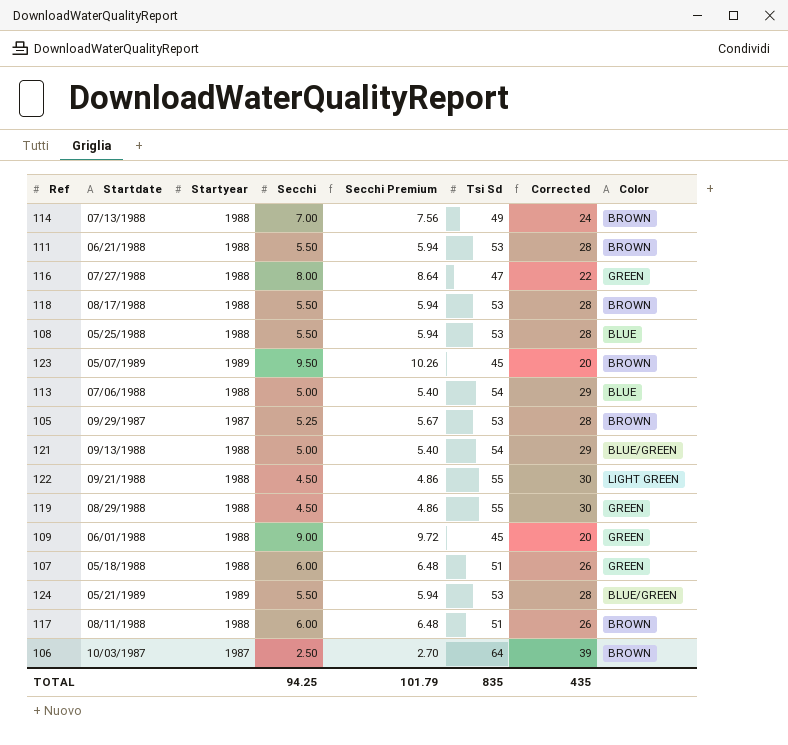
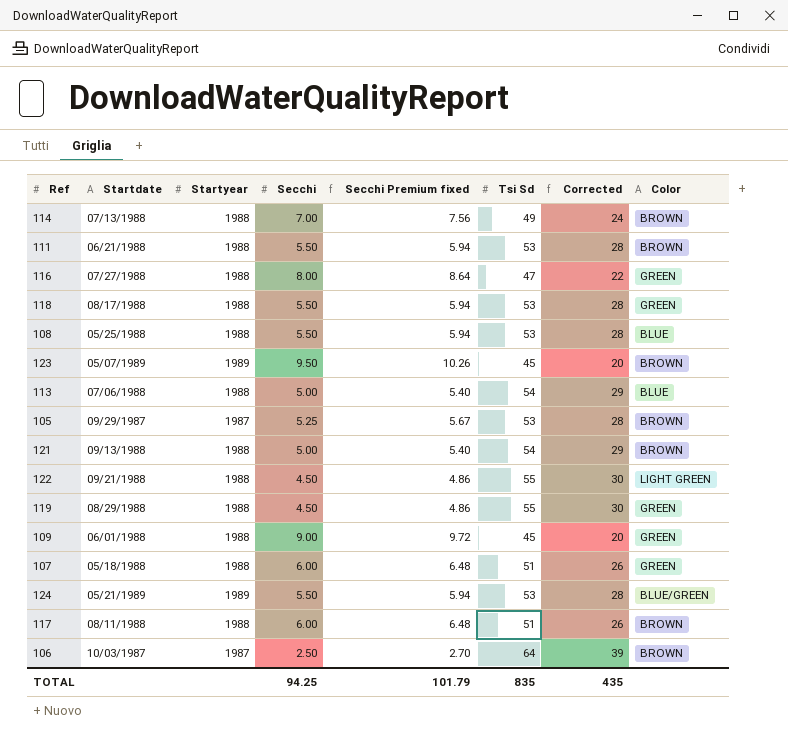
column name: Secchi Premium -> Secchi Premium fixed
118 | Color: BROWN -> GREEN
121 | Color: BLUE/GREEN -> BROWN

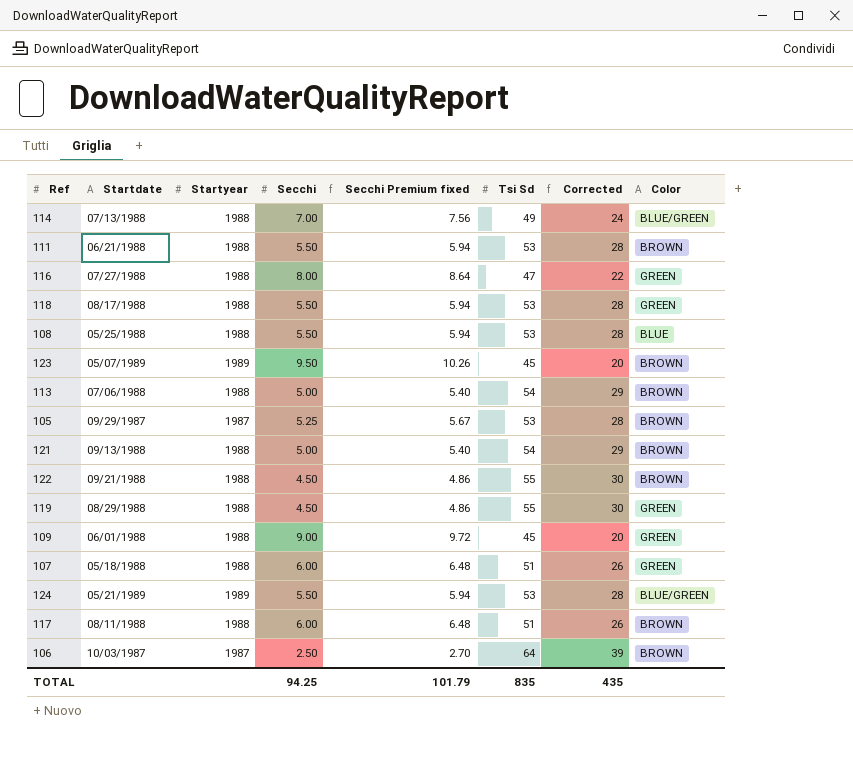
114 | Color: BROWN -> BLUE/GREEN
113 | Color: BLUE -> BROWN
122 | Color: LIGHT GREEN -> BROWN

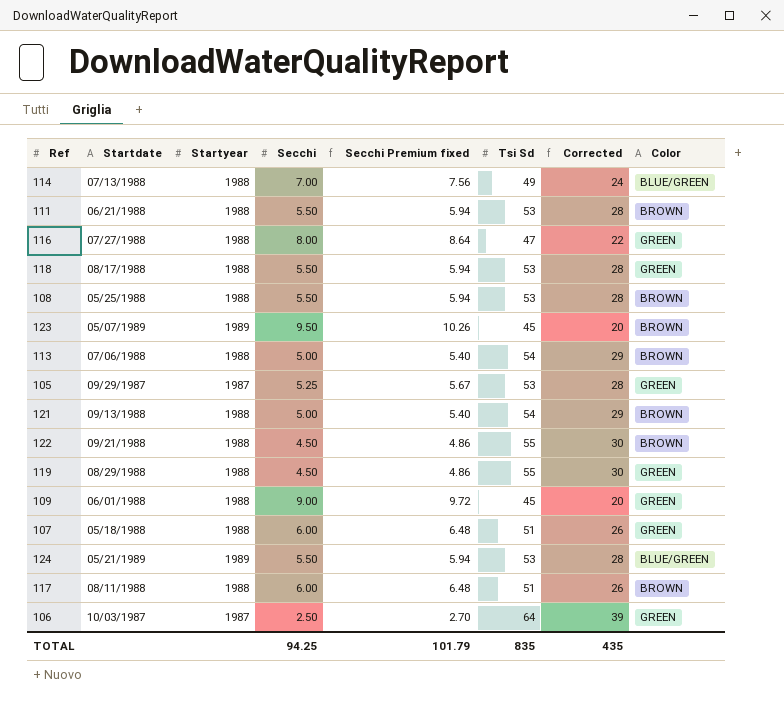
108 | Color: BLUE -> BROWN
105 | Color: BROWN -> GREEN
106 | Color: BROWN -> GREEN

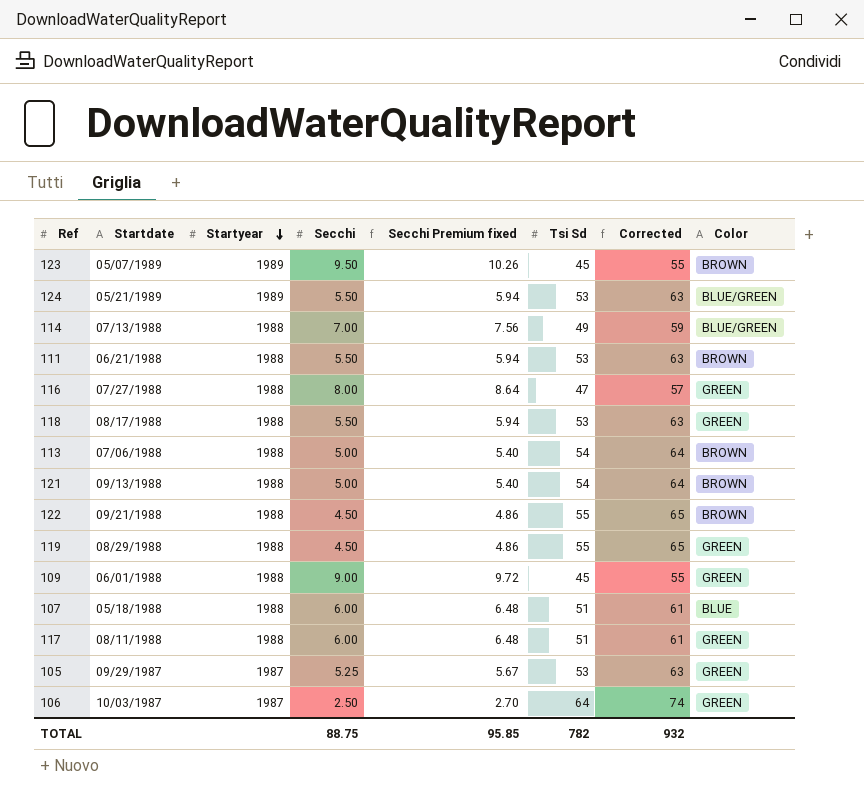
row order: none -> Startyear descending
column Corrected | formula: [Tsi Sd] - 25 -> [Tsi Sd] + 10
row 108: 05/25/1988 | 1988 | 5.50 | 5.94 | 53 | 28 | BROWN -> none
107 | Color: GREEN -> BLUE
117 | Color: BROWN -> GREEN
TOTAL | Secchi: 94.25 -> 88.75
TOTAL | Secchi Premium fixed: 101.79 -> 95.85
TOTAL | Tsi Sd: 835 -> 782
TOTAL | Corrected: 435 -> 932

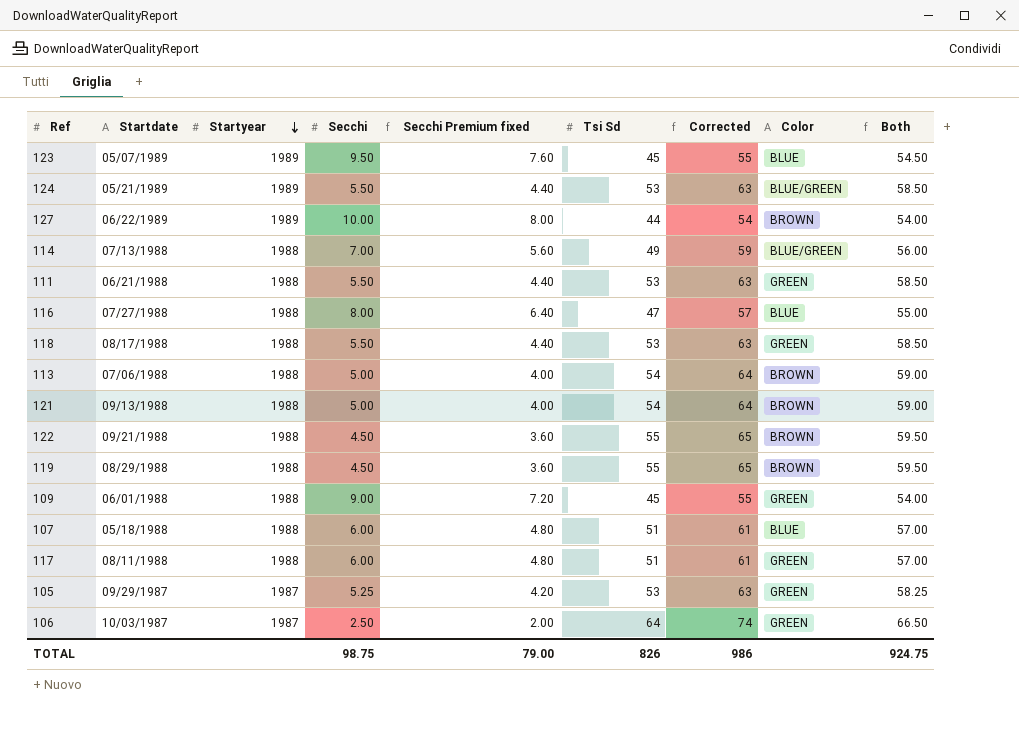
column Secchi Premium fixed | formula: [Secchi] * 1.08 -> [Secchi] * 0.8
column Both | formula: none -> [Secchi] + [Tsi Sd]
123 | Color: BROWN -> BLUE
row 127: none -> 06/22/1989 | 1989 | 10.00 | 8.00 | 44 | 54 | BROWN | 54.00
111 | Color: BROWN -> GREEN
116 | Color: GREEN -> BLUE
119 | Color: GREEN -> BROWN
TOTAL | Secchi: 88.75 -> 98.75
TOTAL | Secchi Premium fixed: 95.85 -> 79.00
TOTAL | Tsi Sd: 782 -> 826
TOTAL | Corrected: 932 -> 986

